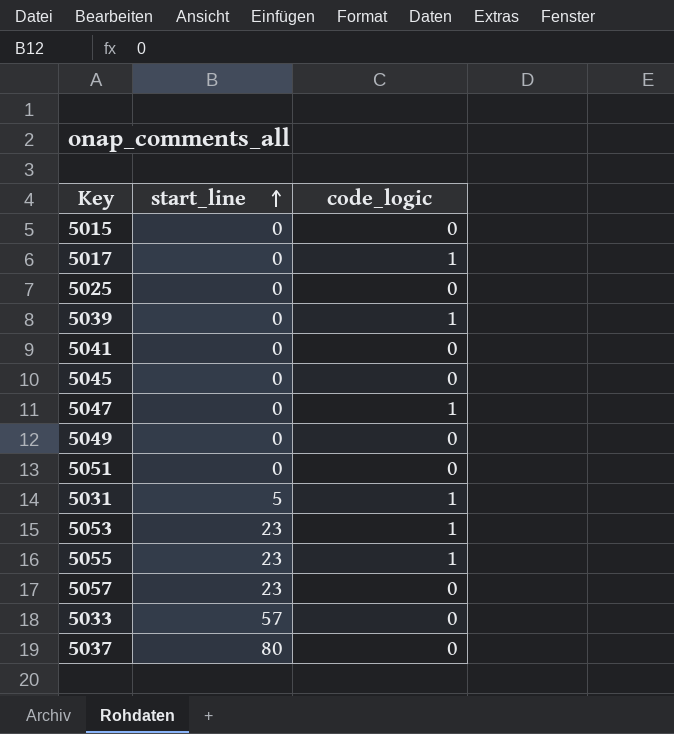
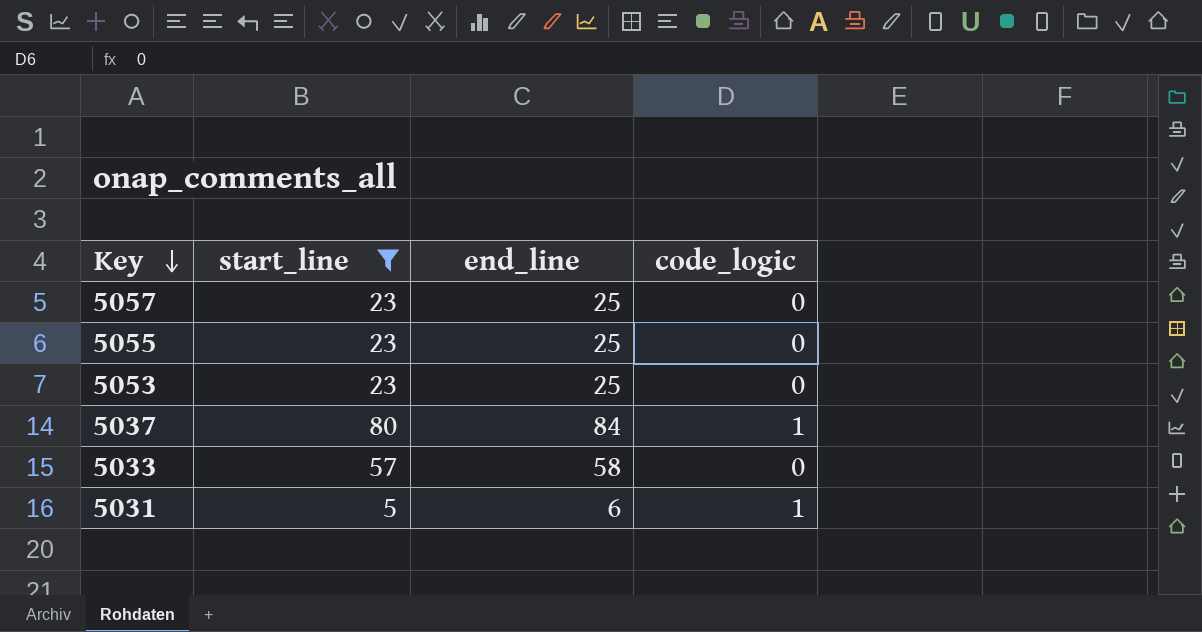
filter: none -> start_line != 0
row order: start_line ascending -> Key descending
column end_line | position: none -> 3
5055 | code_logic: 1 -> 0
5053 | code_logic: 1 -> 0
5037 | code_logic: 0 -> 1

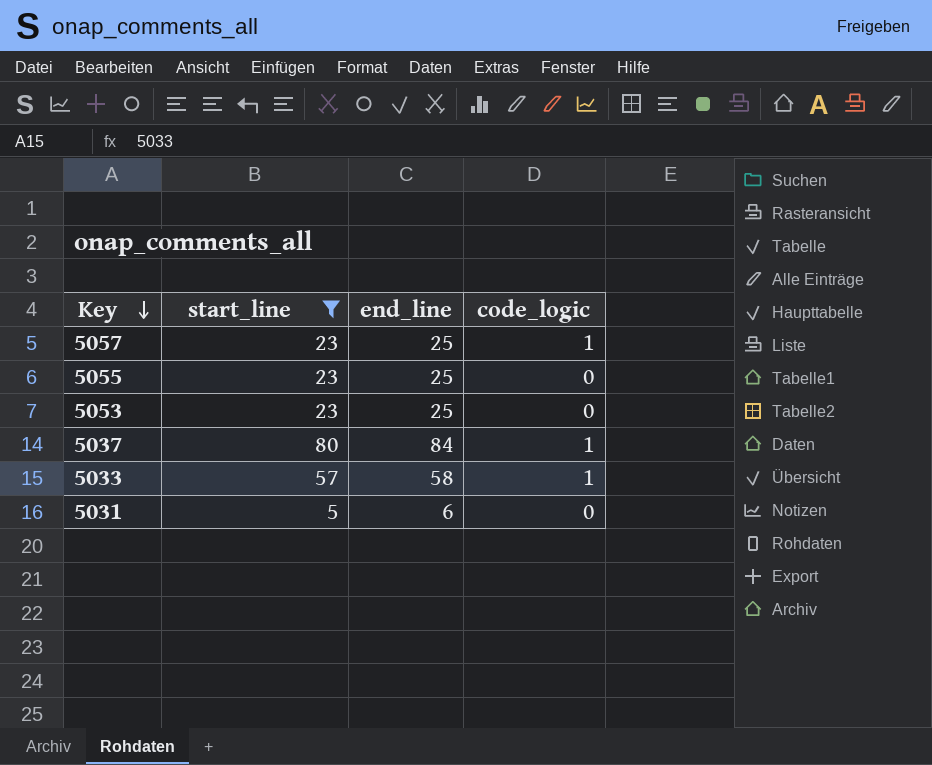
5057 | code_logic: 0 -> 1
5033 | code_logic: 0 -> 1
5031 | code_logic: 1 -> 0

